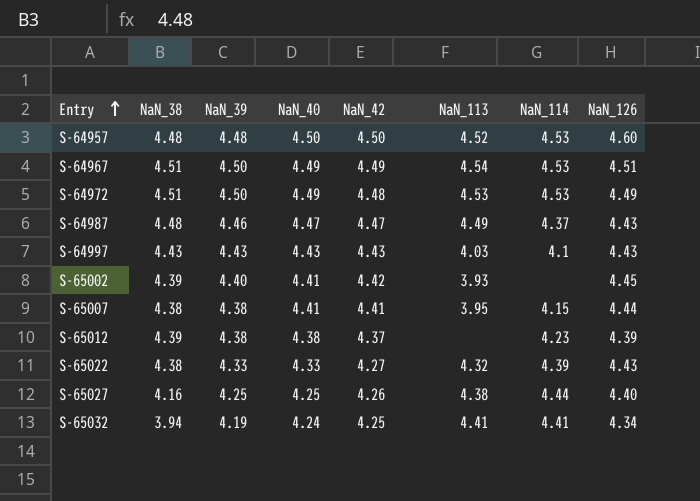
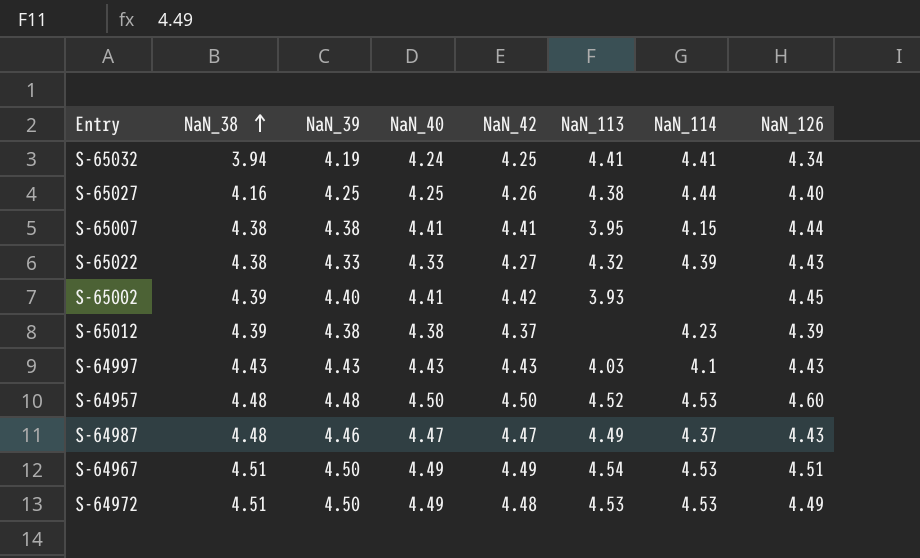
row order: Entry ascending -> NaN_38 ascending

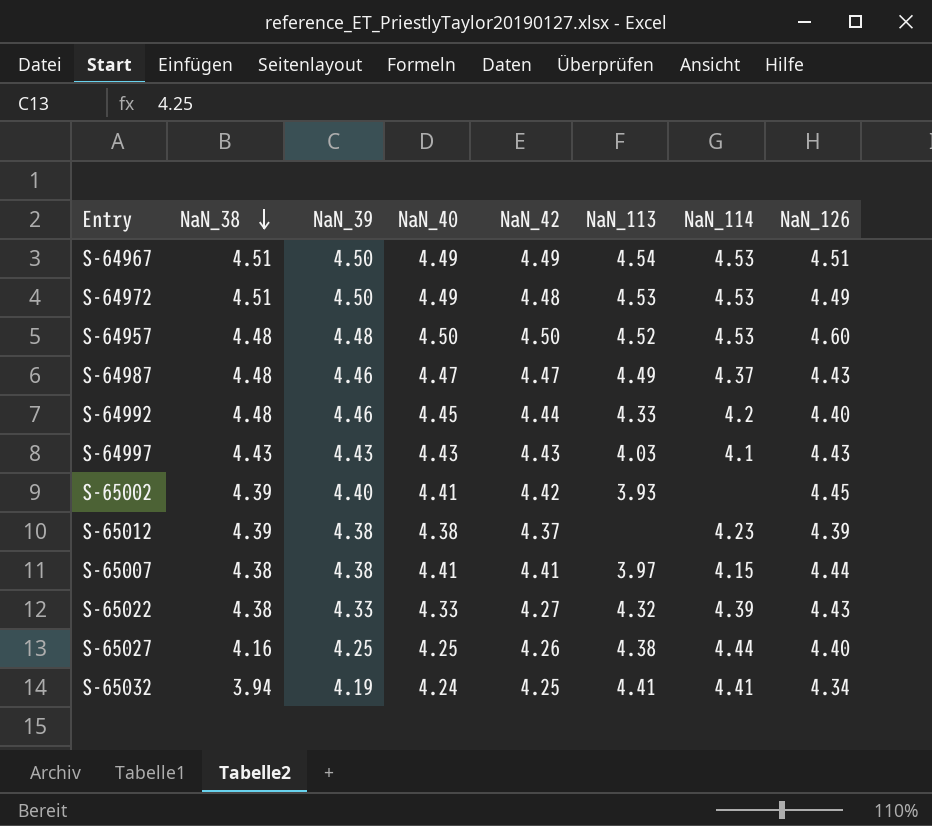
row order: NaN_38 ascending -> NaN_38 descending
row S-64992: none -> 4.48 | 4.46 | 4.45 | 4.44 | 4.33 | 4.2 | 4.40
S-65007 | NaN_113: 3.95 -> 3.97

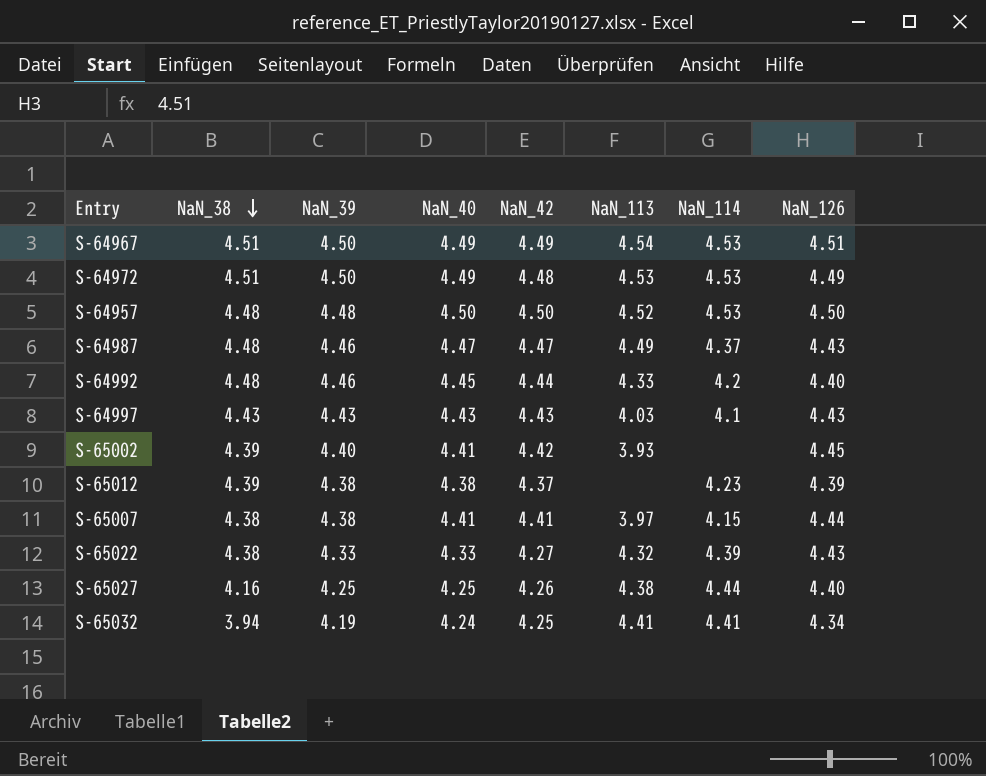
S-64957 | NaN_126: 4.60 -> 4.50

